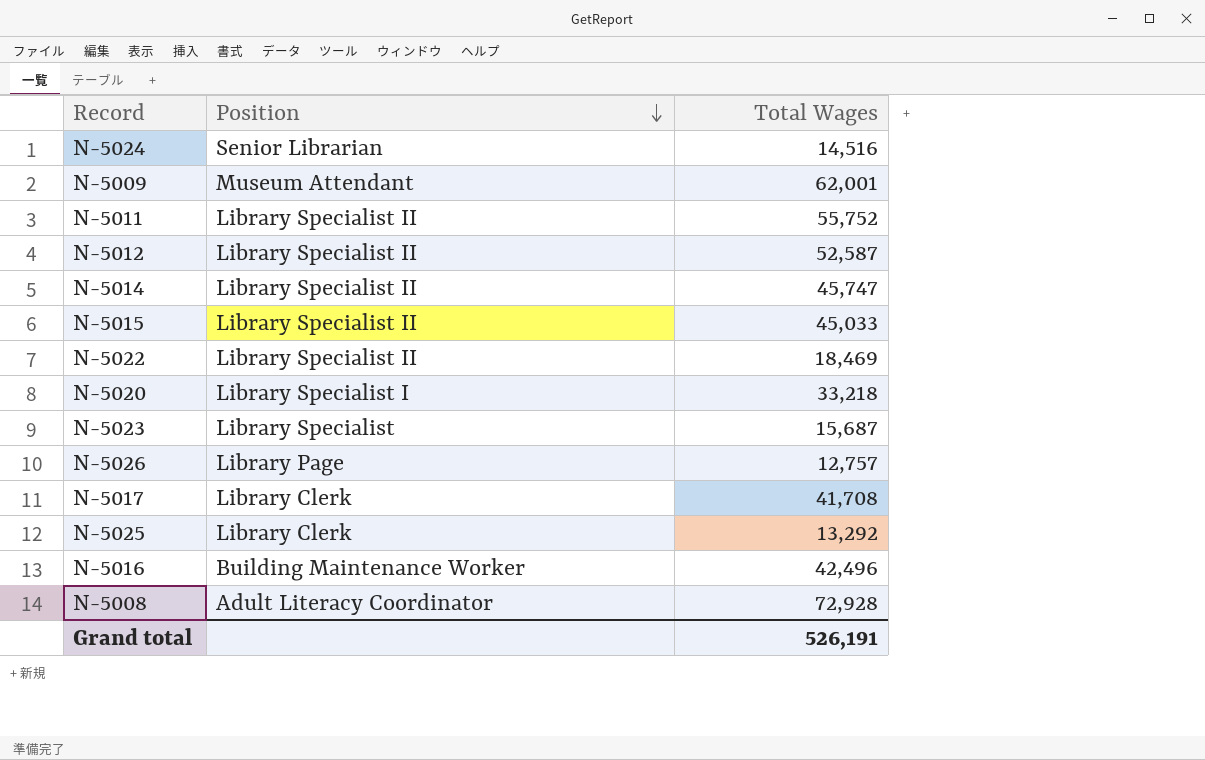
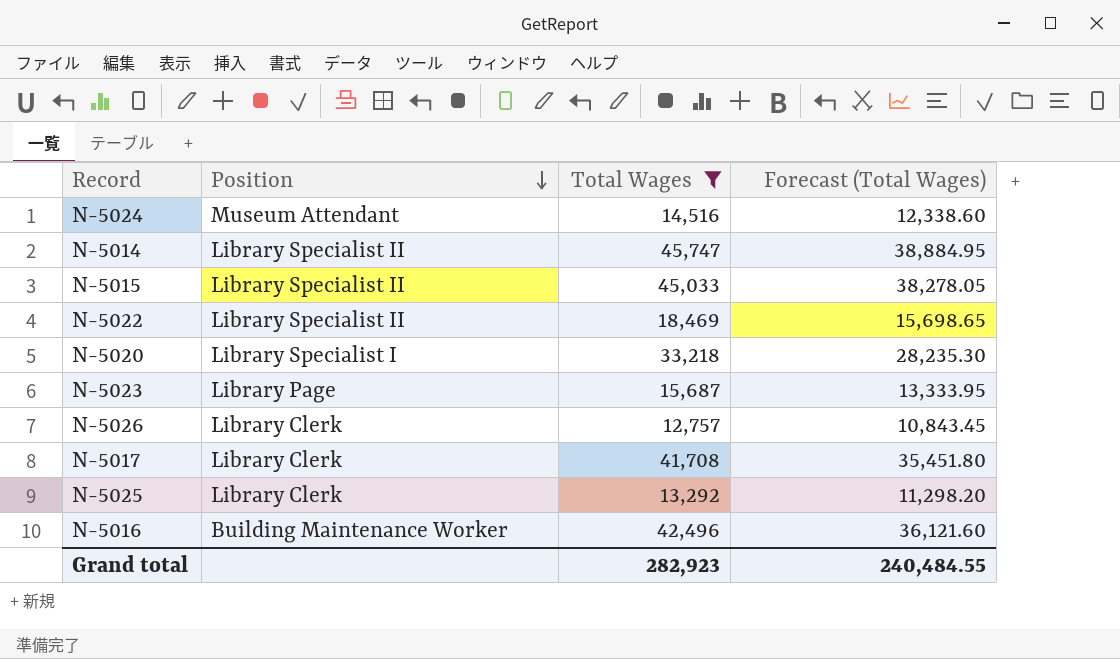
filter: none -> Total Wages <= 45,747
column Forecast (Total Wages) | formula: none -> [Total Wages] * 0.85
N-5024 | Position: Senior Librarian -> Museum Attendant
N-5023 | Position: Library Specialist -> Library Page
N-5026 | Position: Library Page -> Library Clerk
Grand total | Total Wages: 526,191 -> 282,923

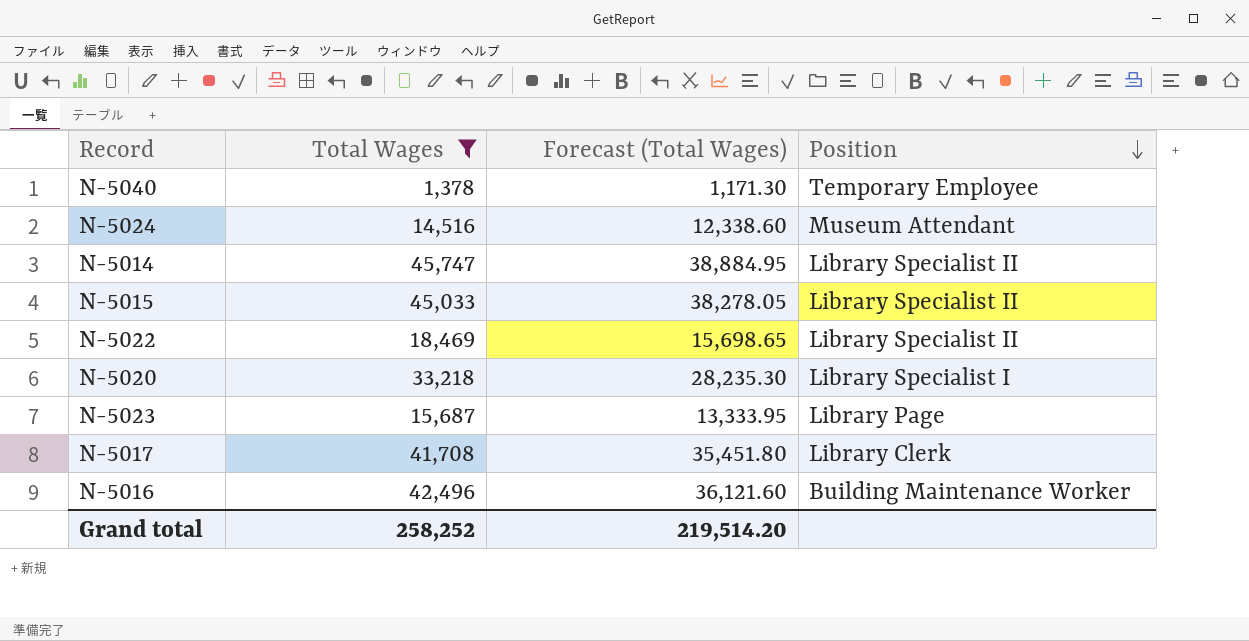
column Position | position: 2 -> 4
row N-5026: Library Clerk | 12,757 | 10,843.45 -> none
row N-5025: Library Clerk | 13,292 | 11,298.20 -> none
row N-5040: none -> 1,378 | 1,171.30 | Temporary Employee
Grand total | Total Wages: 282,923 -> 258,252
Grand total | Forecast (Total Wages): 240,484.55 -> 219,514.20

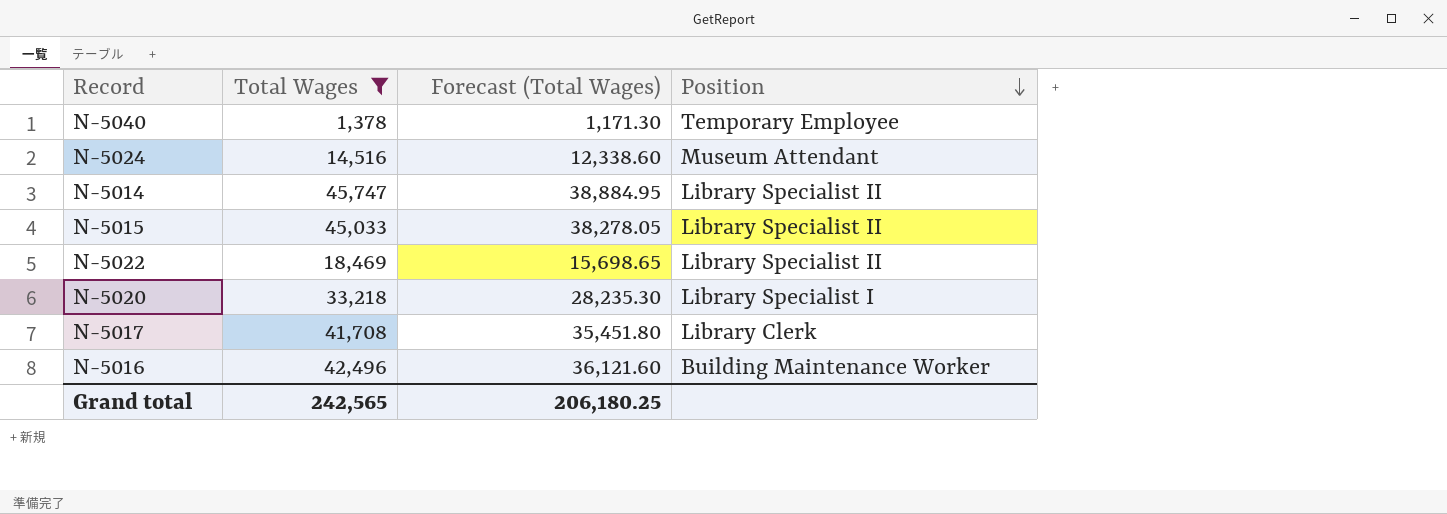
row N-5023: 15,687 | 13,333.95 | Library Page -> none
Grand total | Total Wages: 258,252 -> 242,565
Grand total | Forecast (Total Wages): 219,514.20 -> 206,180.25

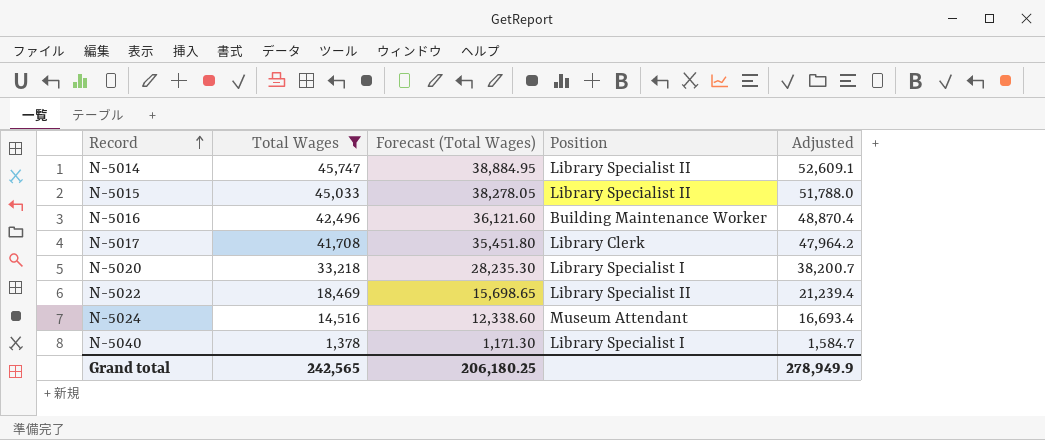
row order: Position descending -> Record ascending
column Adjusted | formula: none -> [Total Wages] * 1.15
N-5040 | Position: Temporary Employee -> Library Specialist I

